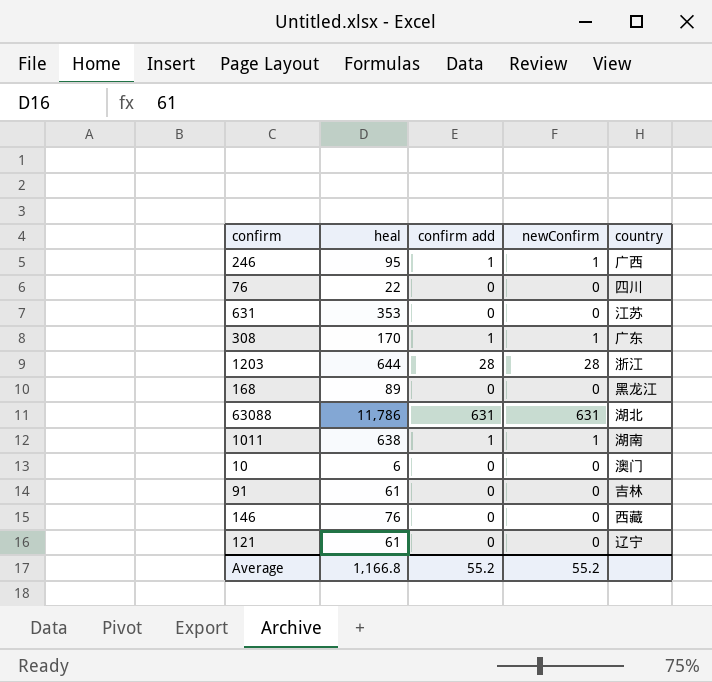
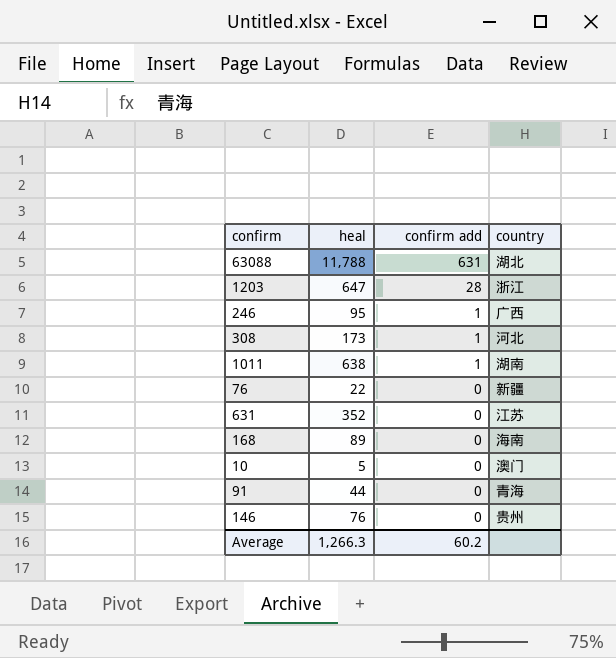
row order: none -> confirm add descending
column newConfirm | position: 4 -> none
row 121: 61 | 0 | 0 | 辽宁 -> none
63088 | heal: 11,786 -> 11,788
1203 | heal: 644 -> 647
308 | heal: 170 -> 173
308 | country: 广东 -> 河北
76 | country: 四川 -> 新疆
631 | heal: 353 -> 352
168 | country: 黑龙江 -> 海南
10 | heal: 6 -> 5
91 | heal: 61 -> 44
91 | country: 吉林 -> 青海
146 | country: 西藏 -> 贵州
Average | heal: 1,166.8 -> 1,266.3
Average | confirm add: 55.2 -> 60.2

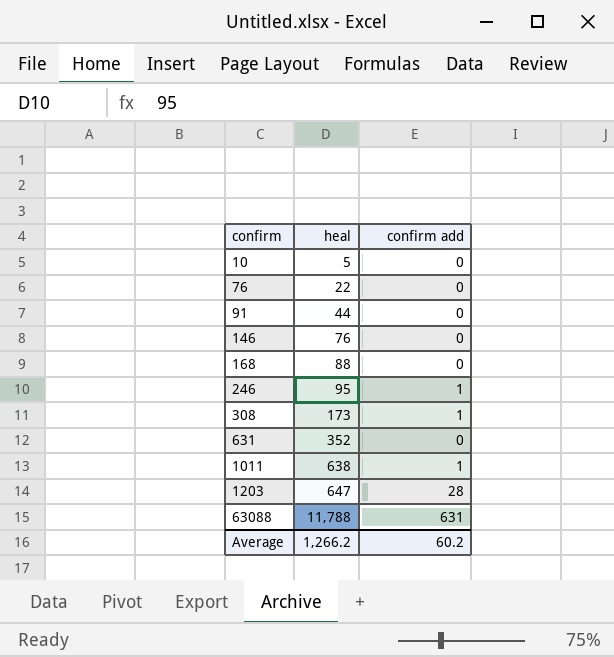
row order: confirm add descending -> confirm ascending
column country | position: 4 -> none
168 | heal: 89 -> 88
Average | heal: 1,266.3 -> 1,266.2

